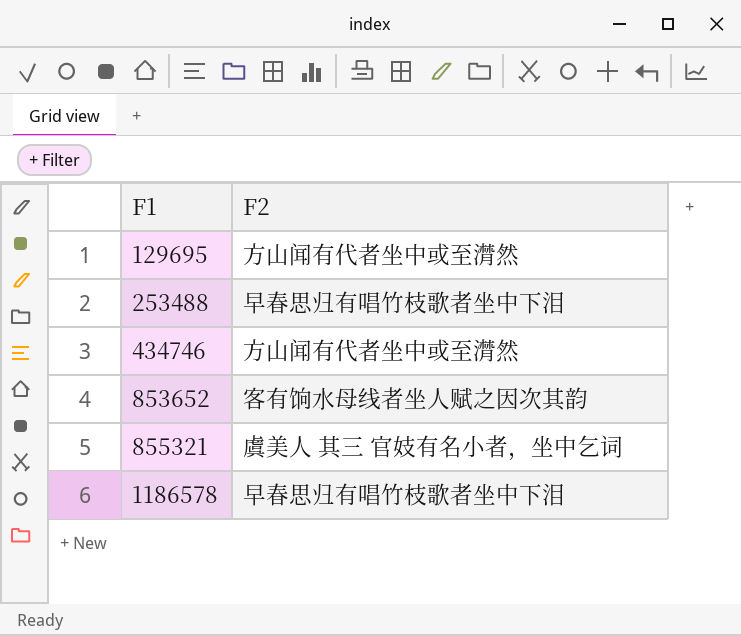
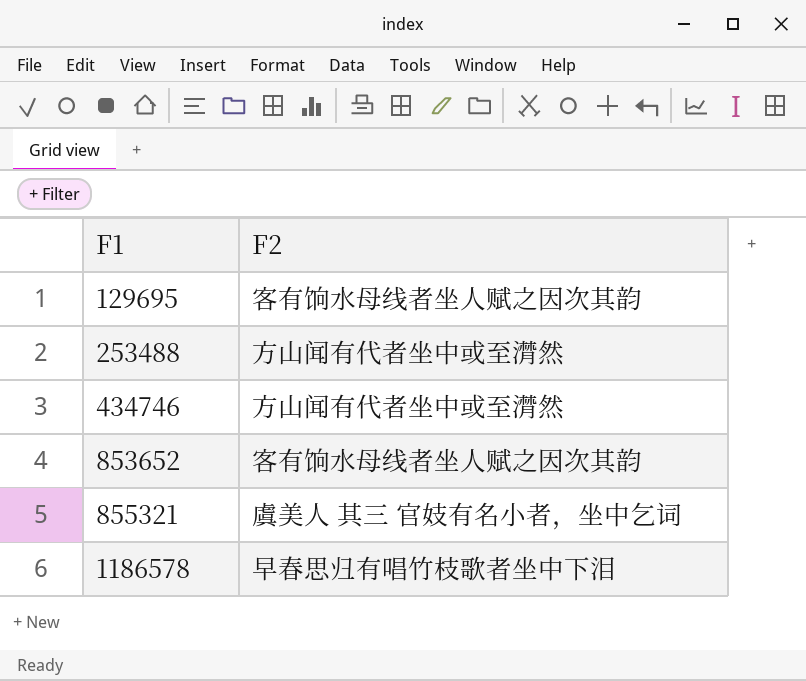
129695 | F2: 方山闻有代者坐中或至潸然 -> 客有饷水母线者坐人赋之因次其韵
253488 | F2: 早春思归有唱竹枝歌者坐中下泪 -> 方山闻有代者坐中或至潸然

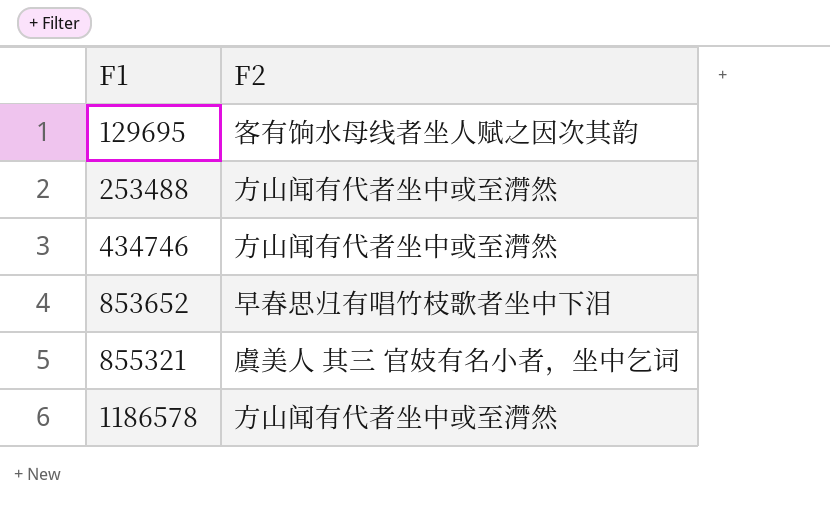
853652 | F2: 客有饷水母线者坐人赋之因次其韵 -> 早春思归有唱竹枝歌者坐中下泪
1186578 | F2: 早春思归有唱竹枝歌者坐中下泪 -> 方山闻有代者坐中或至潸然

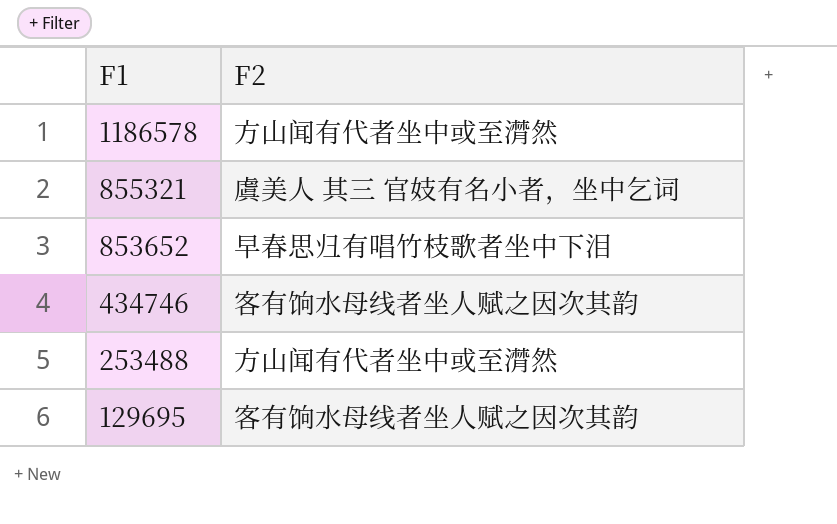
row order: F1 ascending -> F1 descending
434746 | F2: 方山闻有代者坐中或至潸然 -> 客有饷水母线者坐人赋之因次其韵

